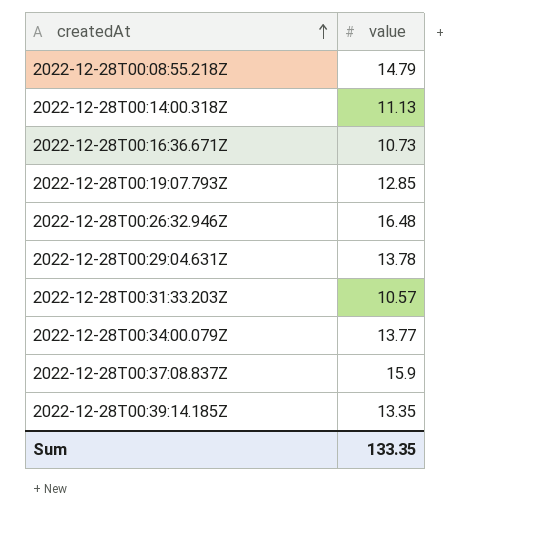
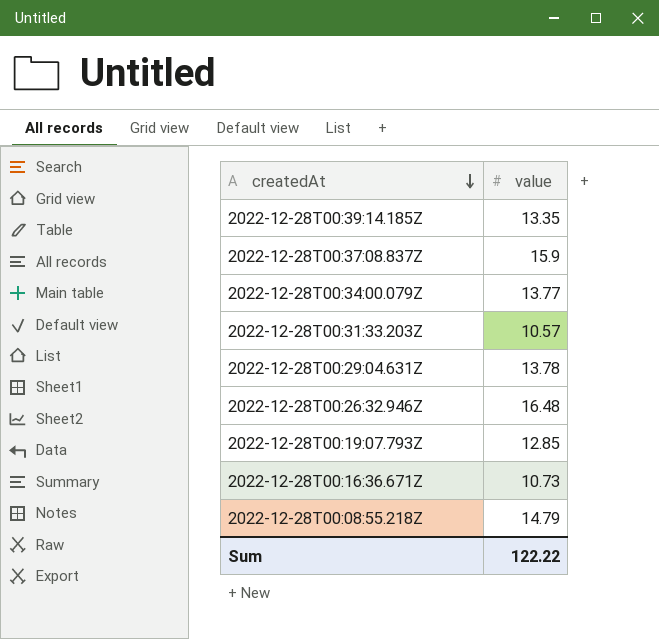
row order: createdAt ascending -> createdAt descending
row 2022-12-28T00:14:00.318Z: 11.13 -> none
Sum | value: 133.35 -> 122.22

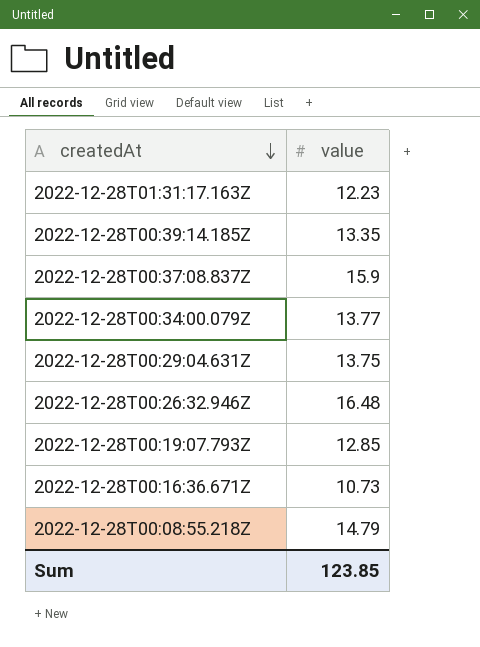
row 2022-12-28T00:31:33.203Z: 10.57 -> none
row 2022-12-28T01:31:17.163Z: none -> 12.23
2022-12-28T00:29:04.631Z | value: 13.78 -> 13.75
Sum | value: 122.22 -> 123.85

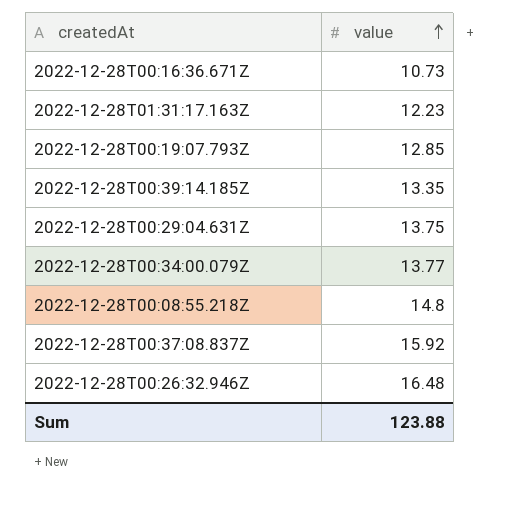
row order: createdAt descending -> value ascending
2022-12-28T00:08:55.218Z | value: 14.79 -> 14.8
2022-12-28T00:37:08.837Z | value: 15.9 -> 15.92
Sum | value: 123.85 -> 123.88

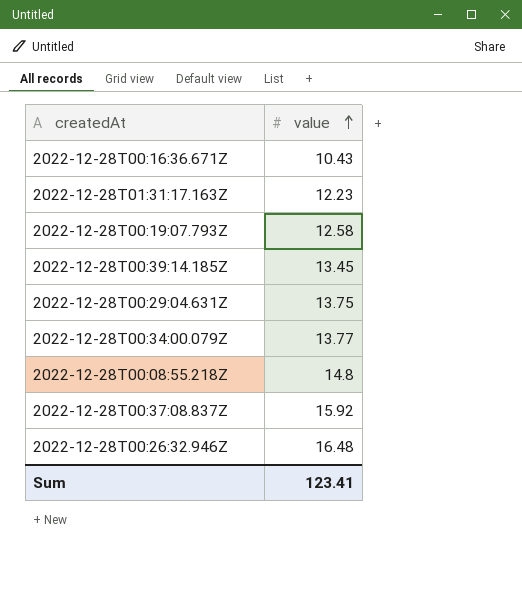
2022-12-28T00:16:36.671Z | value: 10.73 -> 10.43
2022-12-28T00:19:07.793Z | value: 12.85 -> 12.58
2022-12-28T00:39:14.185Z | value: 13.35 -> 13.45
Sum | value: 123.88 -> 123.41

